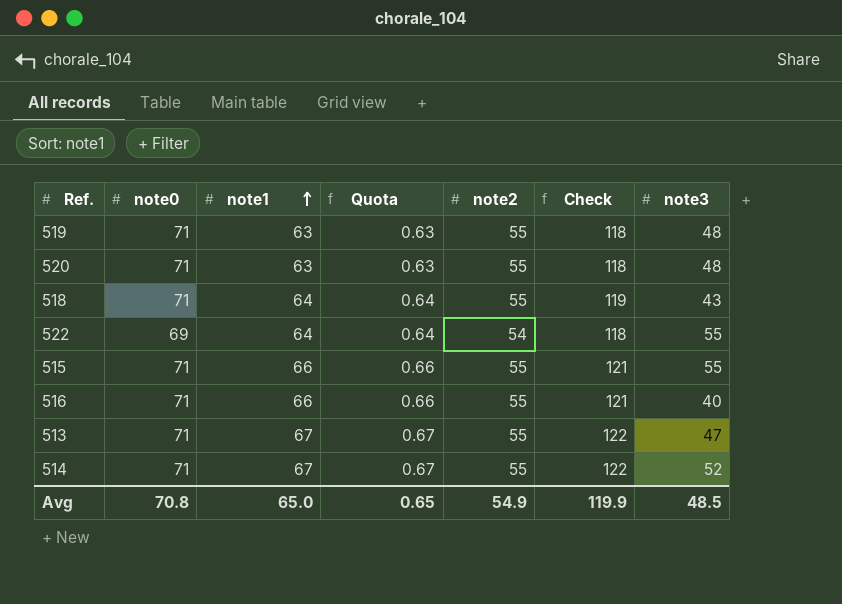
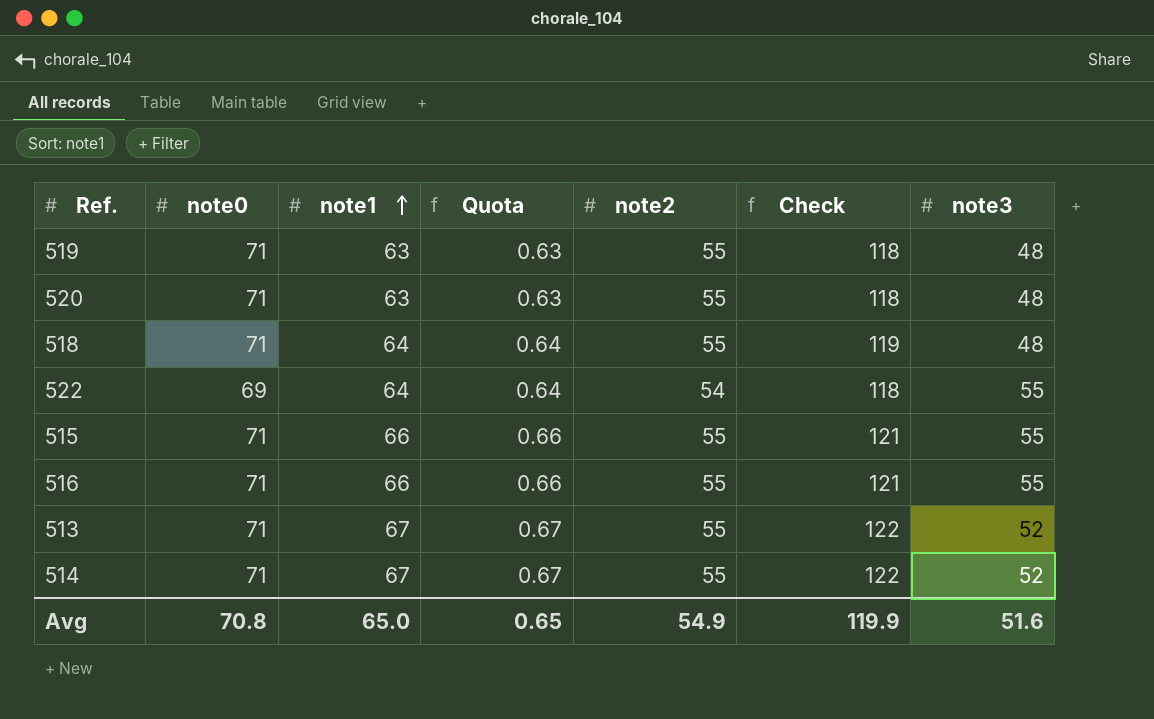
518 | note3: 43 -> 48
516 | note3: 40 -> 55
513 | note3: 47 -> 52
Avg | note3: 48.5 -> 51.6

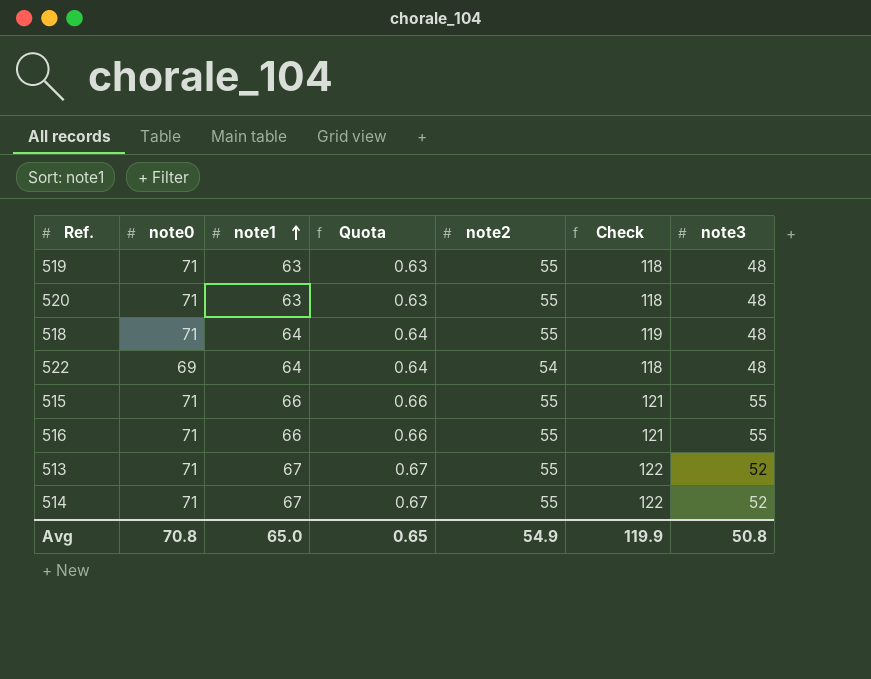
522 | note3: 55 -> 48
Avg | note3: 51.6 -> 50.8

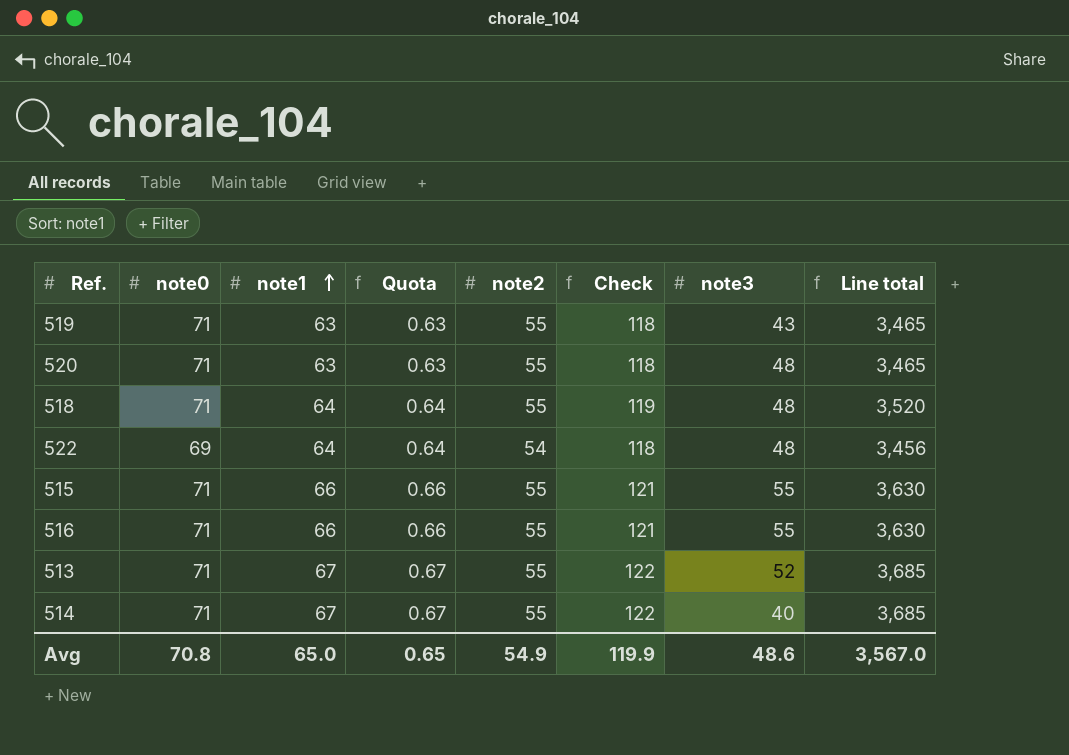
column Line total | formula: none -> [note1] * [note2]
519 | note3: 48 -> 43
514 | note3: 52 -> 40
Avg | note3: 50.8 -> 48.6

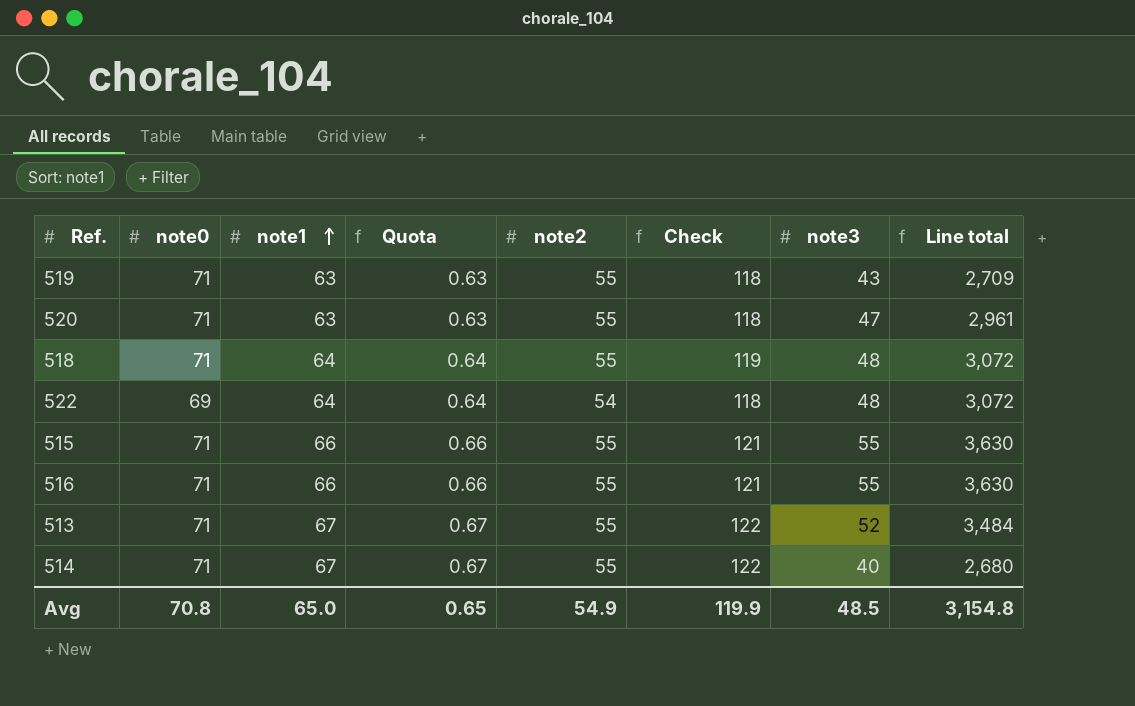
column Line total | formula: [note1] * [note2] -> [note1] * [note3]
520 | note3: 48 -> 47
Avg | note3: 48.6 -> 48.5
Avg | Line total: 3,567.0 -> 3,154.8

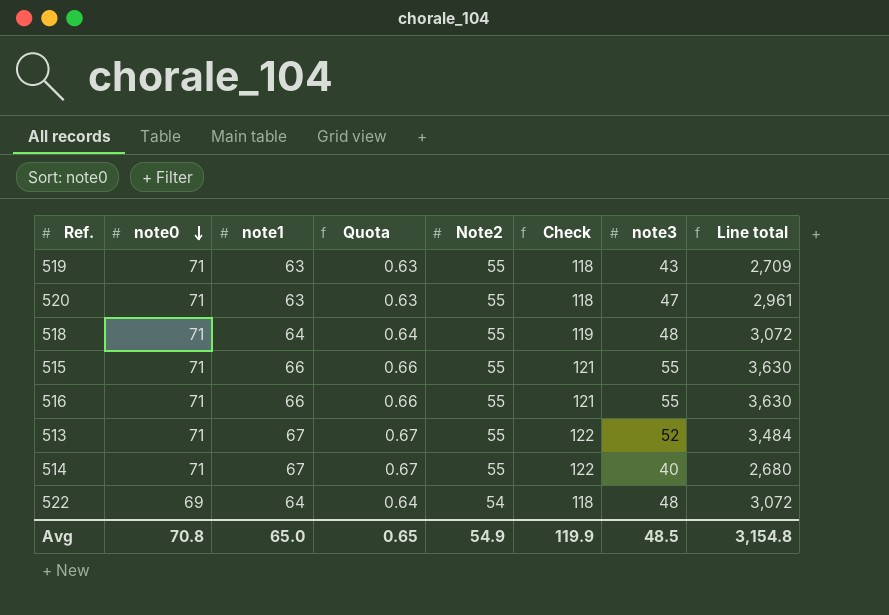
row order: note1 ascending -> note0 descending
column name: note2 -> Note2

